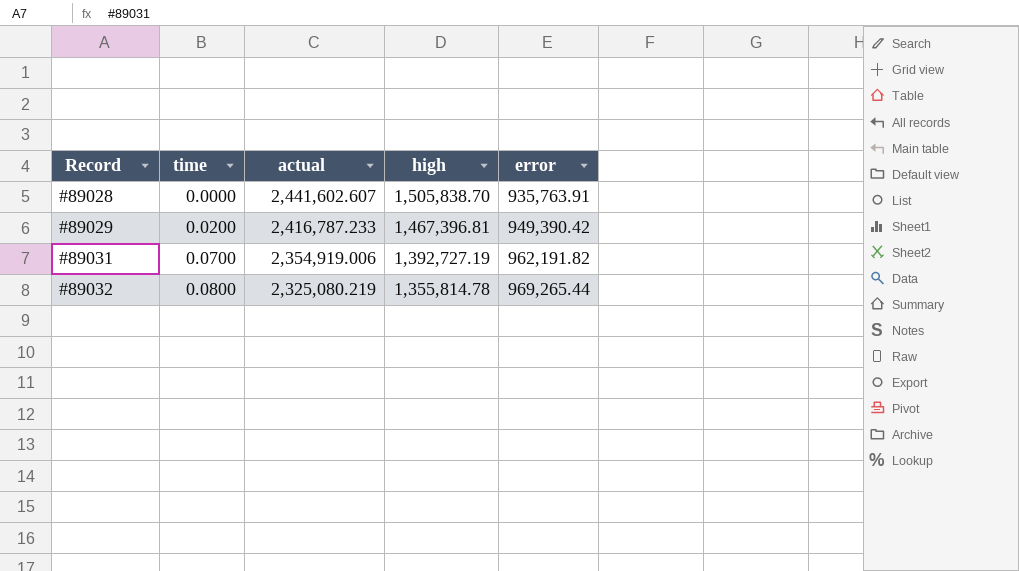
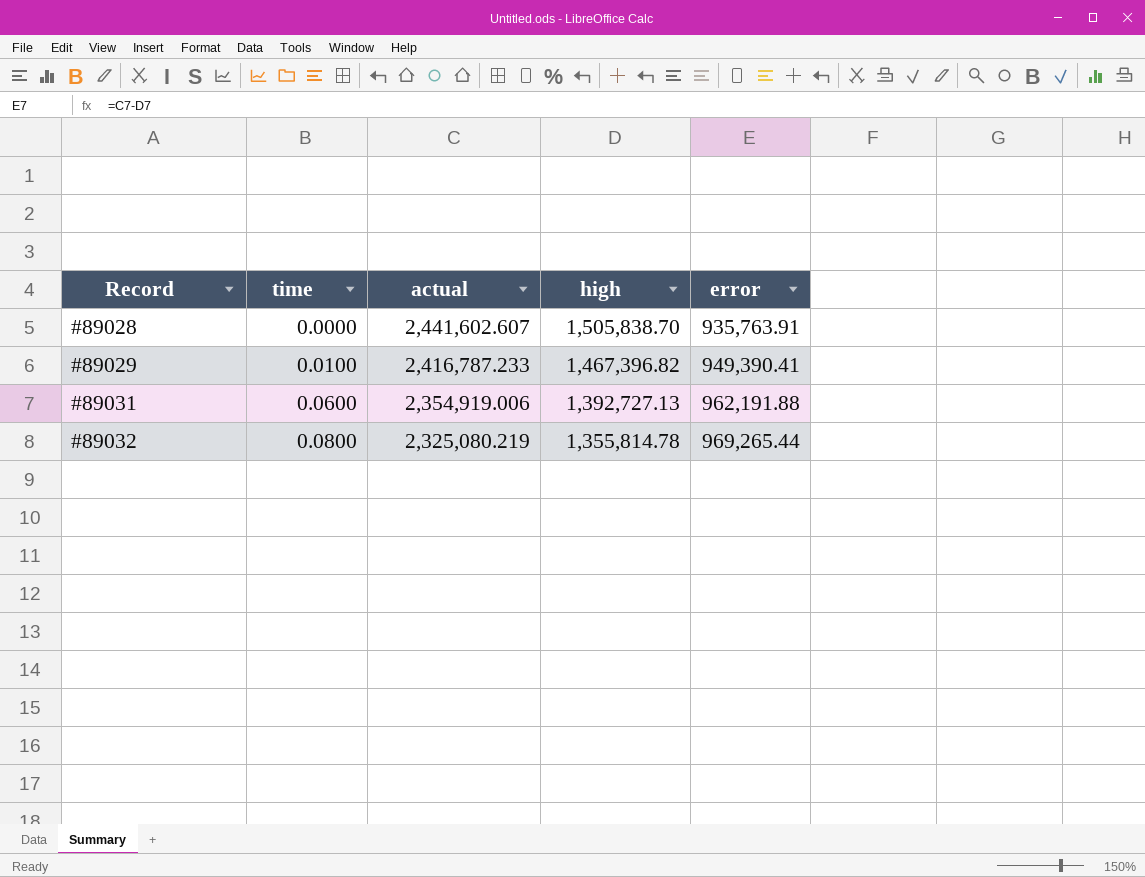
#89029 | time: 0.0200 -> 0.0100
#89029 | high: 1,467,396.81 -> 1,467,396.82
#89029 | error: 949,390.42 -> 949,390.41
#89031 | time: 0.0700 -> 0.0600
#89031 | high: 1,392,727.19 -> 1,392,727.13
#89031 | error: 962,191.82 -> 962,191.88

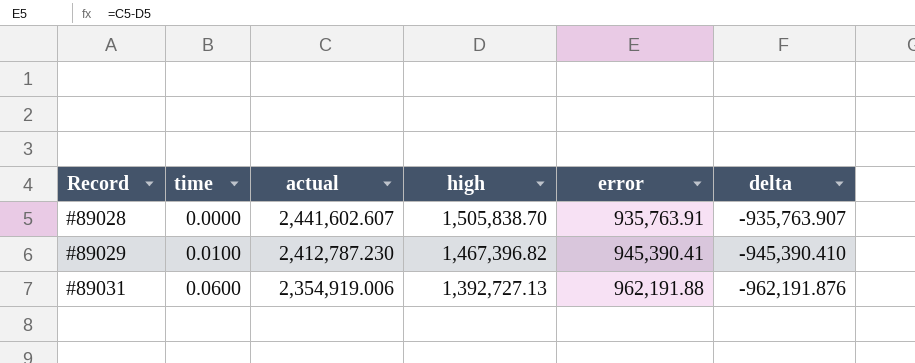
column delta | formula: none -> [high] - [actual]
row #89032: 0.0800 | 2,325,080.219 | 1,355,814.78 | 969,265.44 -> none
#89029 | actual: 2,416,787.233 -> 2,412,787.230
#89029 | error: 949,390.41 -> 945,390.41

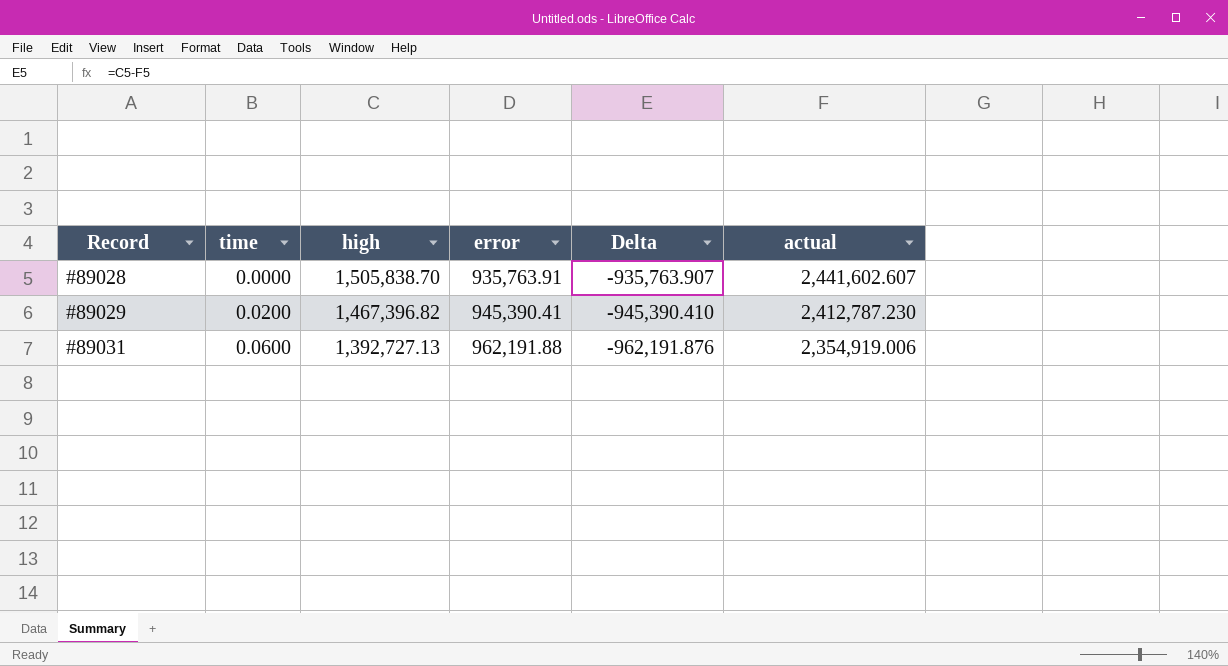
column name: delta -> Delta
column actual | position: 3 -> 6
#89029 | time: 0.0100 -> 0.0200

